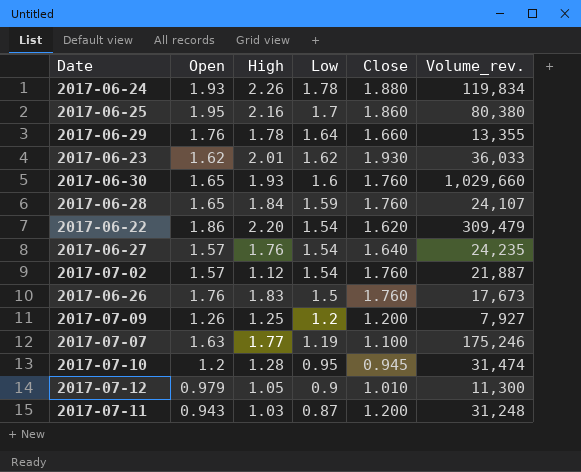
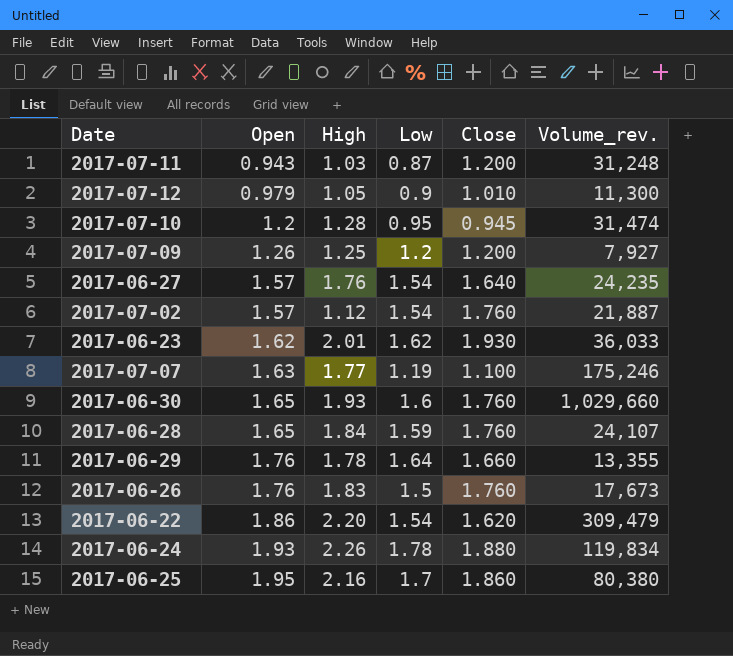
row order: Low descending -> Open ascending

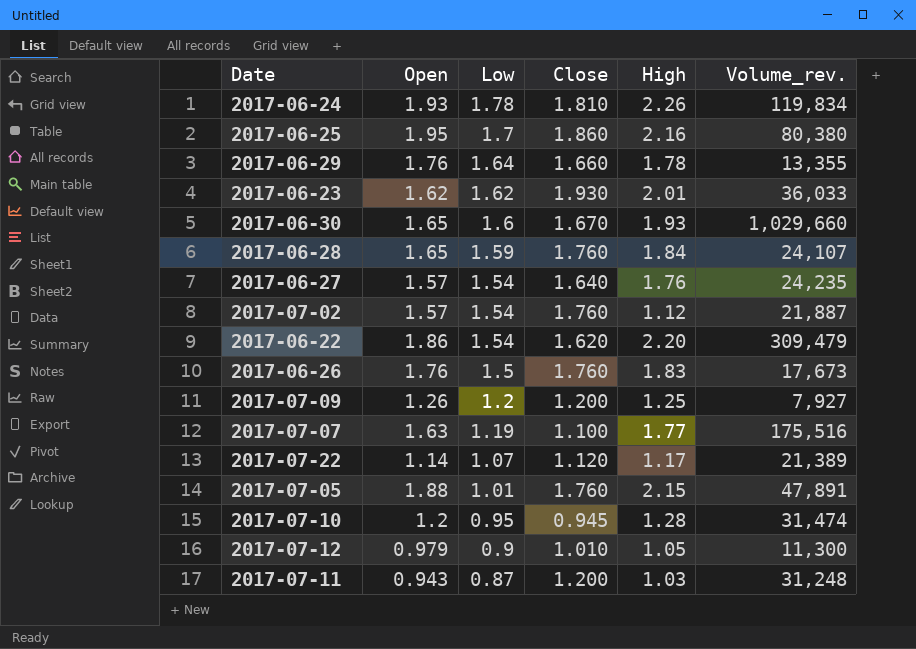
row order: Open ascending -> Low descending
column High | position: 3 -> 5
2017-06-24 | Close: 1.880 -> 1.810
2017-06-30 | Close: 1.760 -> 1.670
2017-07-07 | Volume_rev.: 175,246 -> 175,516
row 2017-07-22: none -> 1.14 | 1.07 | 1.120 | 1.17 | 21,389
row 2017-07-05: none -> 1.88 | 1.01 | 1.760 | 2.15 | 47,891

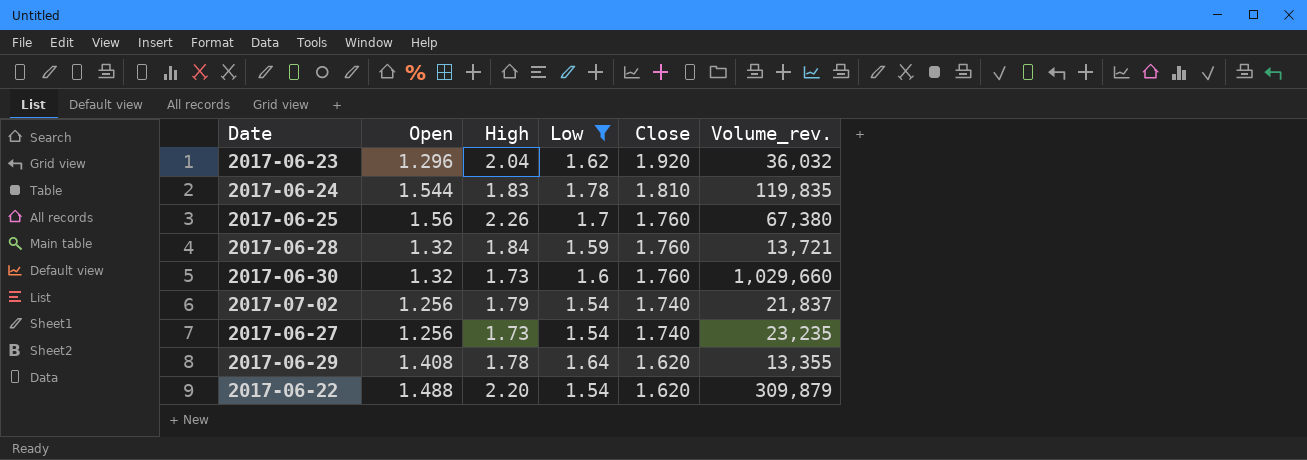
filter: none -> Low >= 1.54
row order: Low descending -> Close descending
column High | position: 5 -> 3
2017-06-23 | Open: 1.62 -> 1.296
2017-06-23 | High: 2.01 -> 2.04
2017-06-23 | Close: 1.930 -> 1.920
2017-06-23 | Volume_rev.: 36,033 -> 36,032
2017-06-24 | Open: 1.93 -> 1.544
2017-06-24 | High: 2.26 -> 1.83
2017-06-24 | Volume_rev.: 119,834 -> 119,835
2017-06-25 | Open: 1.95 -> 1.56
2017-06-25 | High: 2.16 -> 2.26
2017-06-25 | Close: 1.860 -> 1.760
2017-06-25 | Volume_rev.: 80,380 -> 67,380
2017-06-28 | Open: 1.65 -> 1.32
2017-06-28 | Volume_rev.: 24,107 -> 13,721
2017-06-30 | Open: 1.65 -> 1.32
2017-06-30 | High: 1.93 -> 1.73
2017-06-30 | Close: 1.670 -> 1.760
2017-07-02 | Open: 1.57 -> 1.256
2017-07-02 | High: 1.12 -> 1.79
2017-07-02 | Close: 1.760 -> 1.740
2017-07-02 | Volume_rev.: 21,887 -> 21,837
2017-06-27 | Open: 1.57 -> 1.256
2017-06-27 | High: 1.76 -> 1.73
2017-06-27 | Close: 1.640 -> 1.740
2017-06-27 | Volume_rev.: 24,235 -> 23,235
2017-06-29 | Open: 1.76 -> 1.408
2017-06-29 | Close: 1.660 -> 1.620
2017-06-22 | Open: 1.86 -> 1.488
2017-06-22 | Volume_rev.: 309,479 -> 309,879

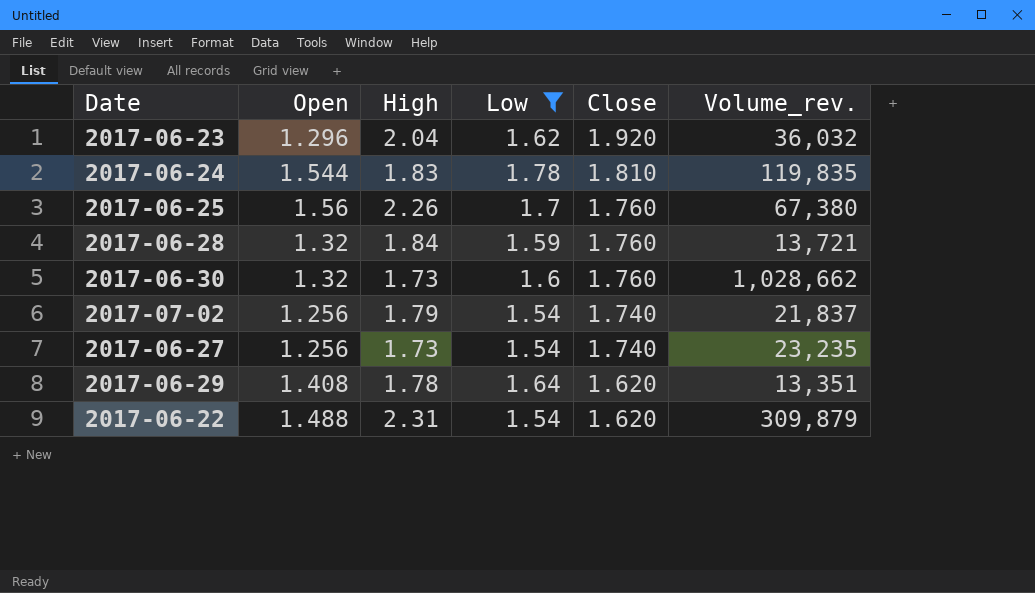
2017-06-30 | Volume_rev.: 1,029,660 -> 1,028,662
2017-06-29 | Volume_rev.: 13,355 -> 13,351
2017-06-22 | High: 2.20 -> 2.31

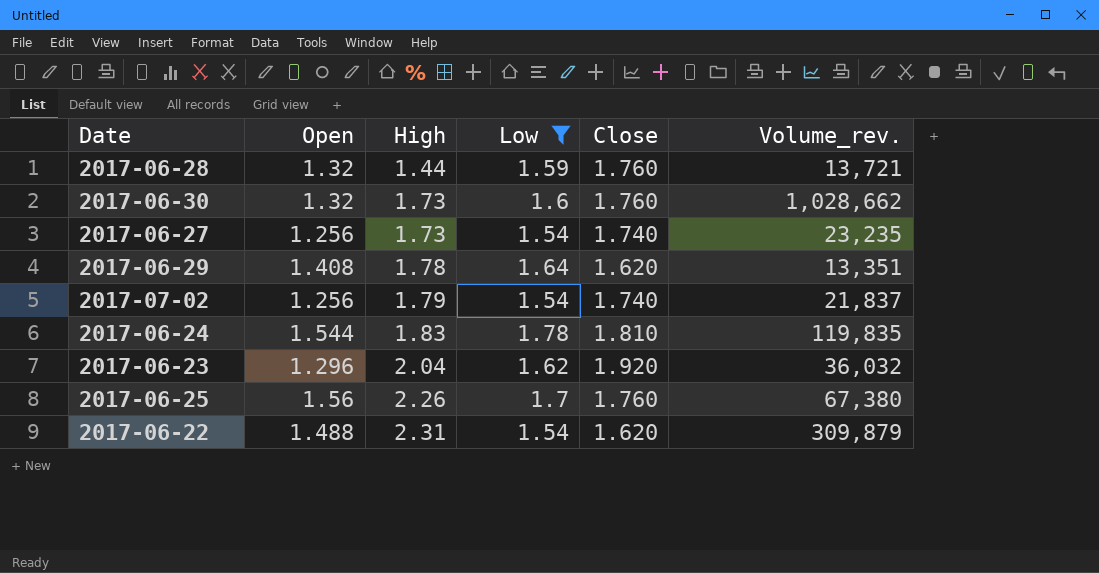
row order: Close descending -> High ascending
2017-06-28 | High: 1.84 -> 1.44

